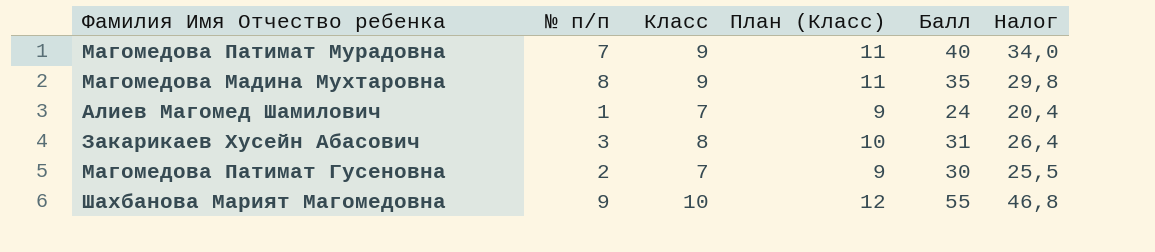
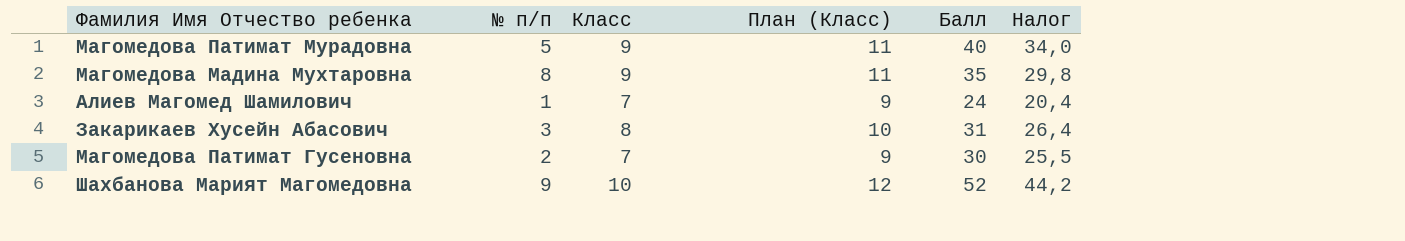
Магомедова Патимат Мурадовна | № п/п: 7 -> 5
Шахбанова Марият Магомедовна | Балл: 55 -> 52
Шахбанова Марият Магомедовна | Налог: 46,8 -> 44,2

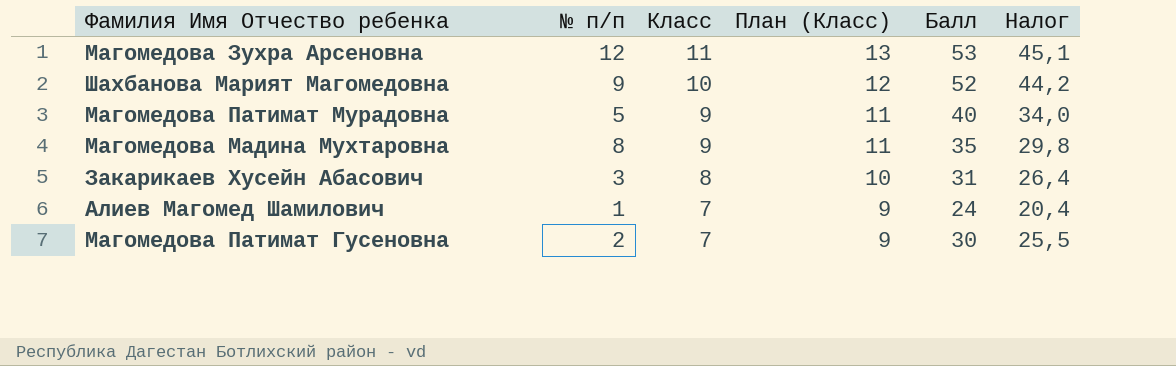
row order: none -> Класс descending
row Магомедова Зухра Арсеновна: none -> 12 | 11 | 13 | 53 | 45,1

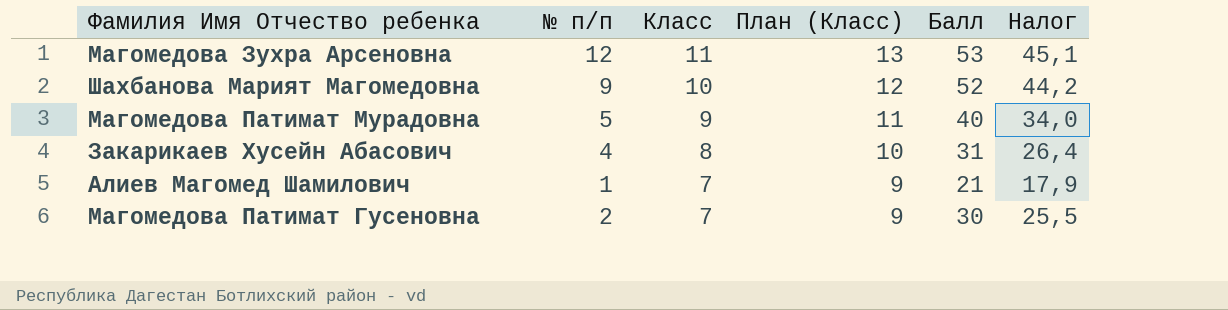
row Магомедова Мадина Мухтаровна: 8 | 9 | 11 | 35 | 29,8 -> none
Закарикаев Хусейн Абасович | № п/п: 3 -> 4
Алиев Магомед Шамилович | Балл: 24 -> 21
Алиев Магомед Шамилович | Налог: 20,4 -> 17,9

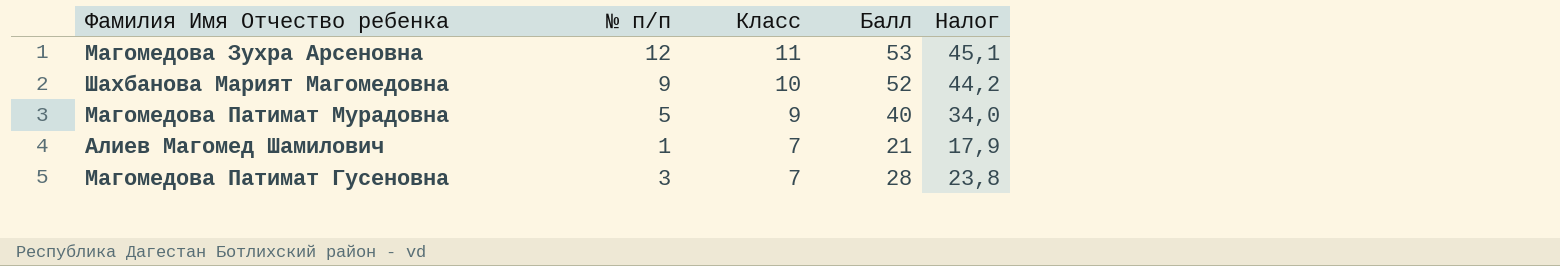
column План (Класс) | formula: [Класс] + 2 -> none
row Закарикаев Хусейн Абасович: 4 | 8 | 10 | 31 | 26,4 -> none
Магомедова Патимат Гусеновна | № п/п: 2 -> 3
Магомедова Патимат Гусеновна | Балл: 30 -> 28
Магомедова Патимат Гусеновна | Налог: 25,5 -> 23,8

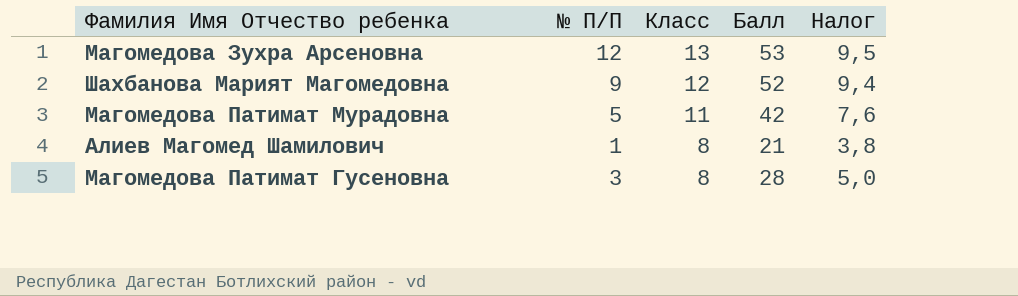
column name: № п/п -> № П/П
column Налог | formula: [Балл] * 0,85 -> [Балл] * 0,18
Магомедова Зухра Арсеновна | Класс: 11 -> 13
Шахбанова Марият Магомедовна | Класс: 10 -> 12
Магомедова Патимат Мурадовна | Класс: 9 -> 11
Магомедова Патимат Мурадовна | Балл: 40 -> 42
Алиев Магомед Шамилович | Класс: 7 -> 8
Магомедова Патимат Гусеновна | Класс: 7 -> 8

